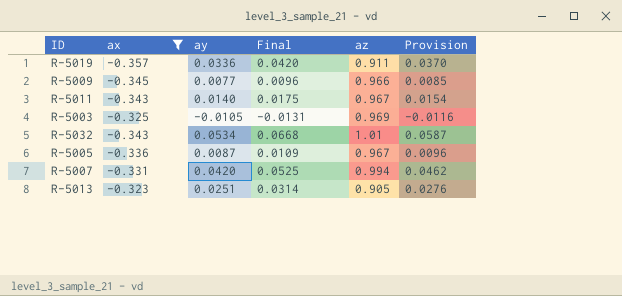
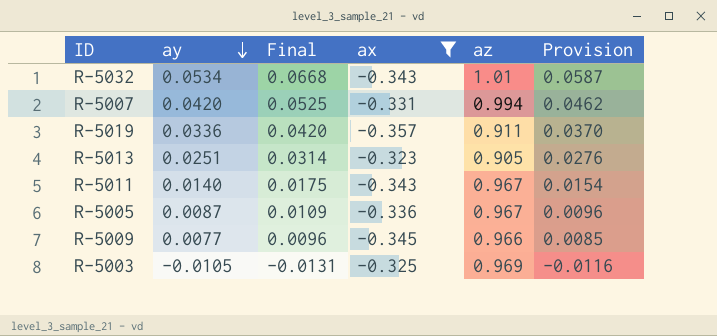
row order: none -> ay descending
column ax | position: 2 -> 4

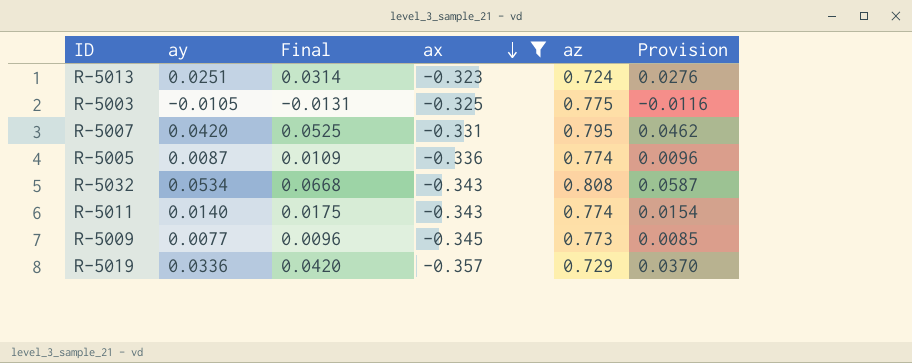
row order: ay descending -> ax descending
R-5013 | az: 0.905 -> 0.724
R-5003 | az: 0.969 -> 0.775
R-5007 | az: 0.994 -> 0.795
R-5005 | az: 0.967 -> 0.774
R-5032 | az: 1.01 -> 0.808
R-5011 | az: 0.967 -> 0.774
R-5009 | az: 0.966 -> 0.773
R-5019 | az: 0.911 -> 0.729

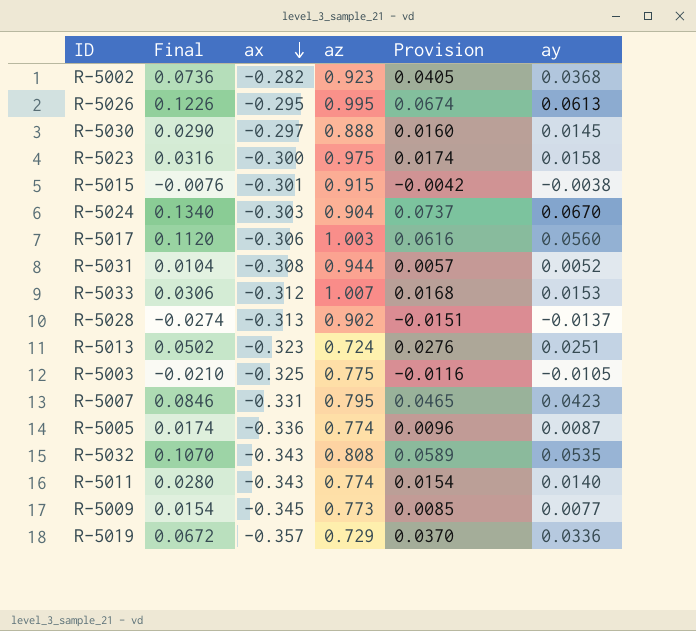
filter: ax <= -0.323 -> none
column Final | formula: [ay] * 1.25 -> [ay] * 2
column ay | position: 2 -> 6
R-5007 | Provision: 0.0462 -> 0.0465
R-5007 | ay: 0.0420 -> 0.0423
R-5032 | Provision: 0.0587 -> 0.0589
R-5032 | ay: 0.0534 -> 0.0535

